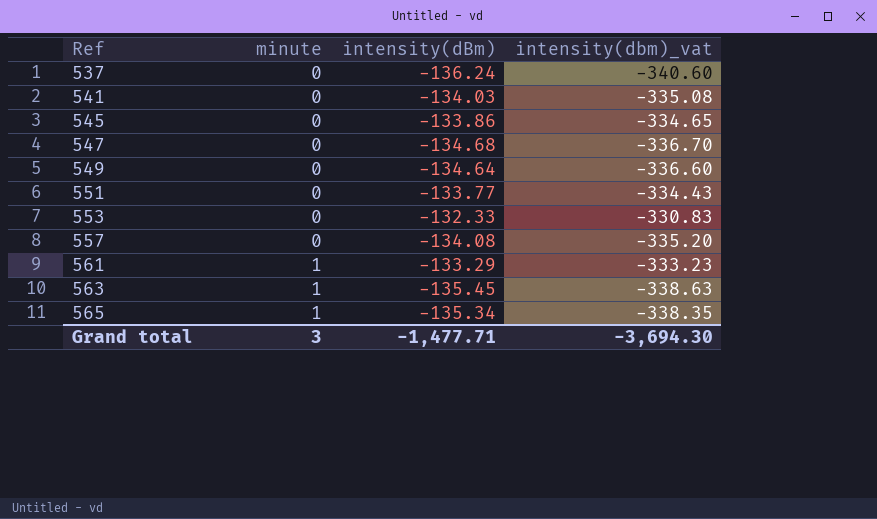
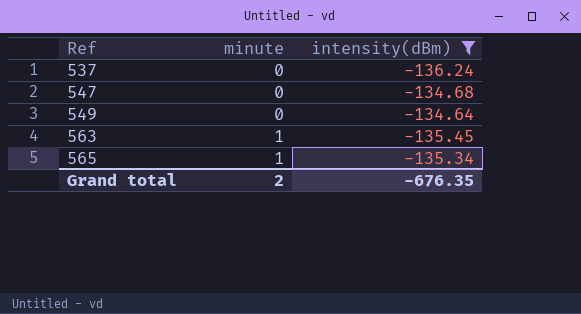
filter: none -> intensity(dBm) <= -134.64
column intensity(dbm)_vat | formula: [intensity(dBm)] * 2.5 -> none
Grand total | minute: 3 -> 2
Grand total | intensity(dBm): -1,477.71 -> -676.35

